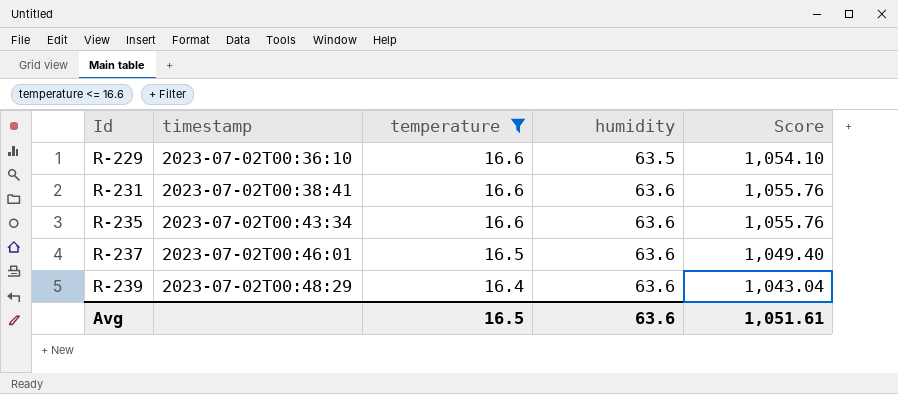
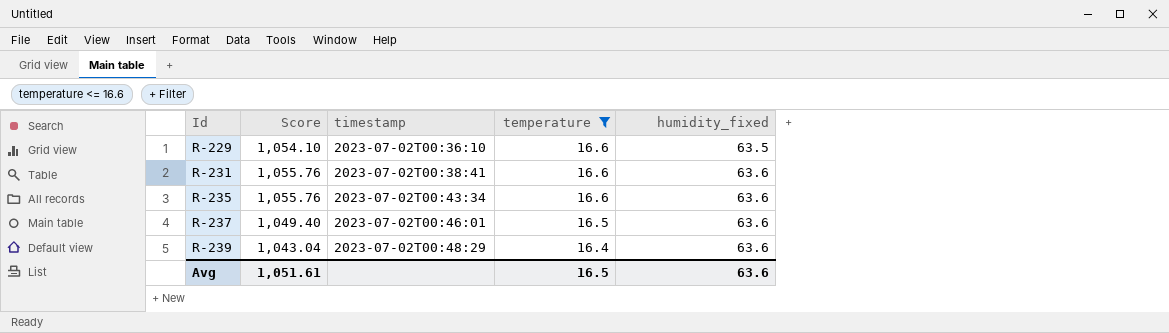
column Score | position: 5 -> 2
column name: humidity -> humidity_fixed

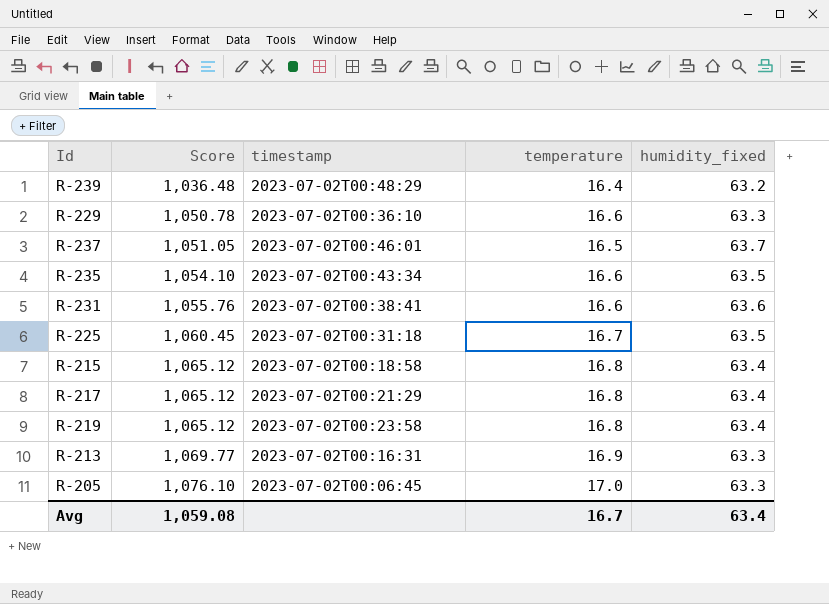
filter: temperature <= 16.6 -> none
row order: Id ascending -> Score ascending
R-239 | Score: 1,043.04 -> 1,036.48
R-239 | humidity_fixed: 63.6 -> 63.2
R-229 | Score: 1,054.10 -> 1,050.78
R-229 | humidity_fixed: 63.5 -> 63.3
R-237 | Score: 1,049.40 -> 1,051.05
R-237 | humidity_fixed: 63.6 -> 63.7
R-235 | Score: 1,055.76 -> 1,054.10
R-235 | humidity_fixed: 63.6 -> 63.5
Avg | Score: 1,051.61 -> 1,059.08
Avg | temperature: 16.5 -> 16.7
Avg | humidity_fixed: 63.6 -> 63.4

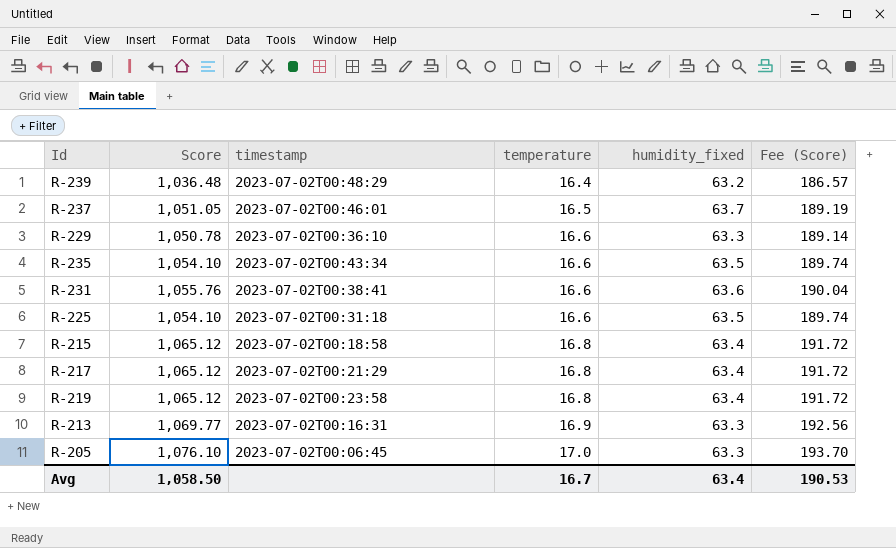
row order: Score ascending -> temperature ascending
column Fee (Score) | formula: none -> [Score] * 0.18
R-225 | Score: 1,060.45 -> 1,054.10
R-225 | temperature: 16.7 -> 16.6
Avg | Score: 1,059.08 -> 1,058.50

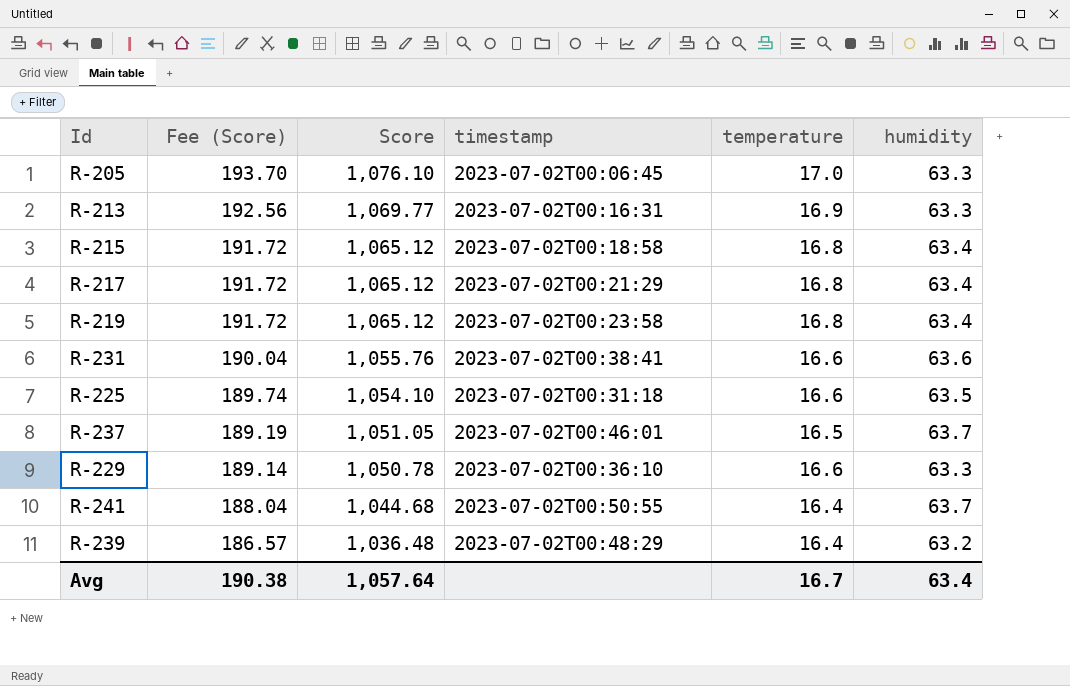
row order: temperature ascending -> Fee (Score) descending
column Fee (Score) | position: 6 -> 2
column name: humidity_fixed -> humidity
row R-235: 1,054.10 | 2023-07-02T00:43:34 | 16.6 | 63.5 | 189.74 -> none
row R-241: none -> 188.04 | 1,044.68 | 2023-07-02T00:50:55 | 16.4 | 63.7
Avg | Fee (Score): 190.53 -> 190.38
Avg | Score: 1,058.50 -> 1,057.64

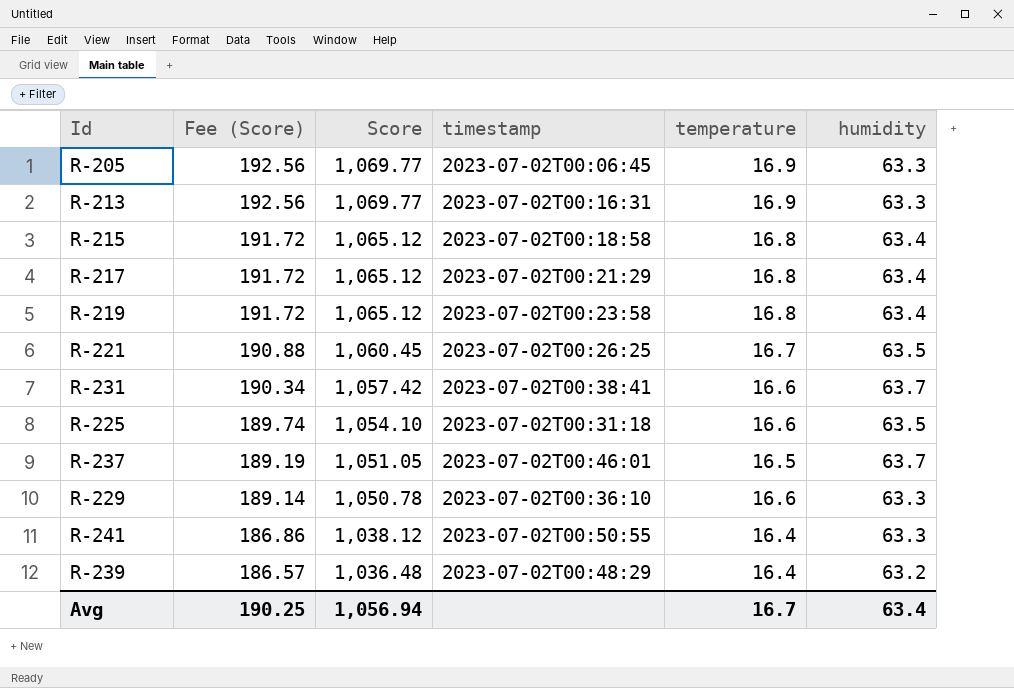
R-205 | Fee (Score): 193.70 -> 192.56
R-205 | Score: 1,076.10 -> 1,069.77
R-205 | temperature: 17.0 -> 16.9
row R-221: none -> 190.88 | 1,060.45 | 2023-07-02T00:26:25 | 16.7 | 63.5
R-231 | Fee (Score): 190.04 -> 190.34
R-231 | Score: 1,055.76 -> 1,057.42
R-231 | humidity: 63.6 -> 63.7
R-241 | Fee (Score): 188.04 -> 186.86
R-241 | Score: 1,044.68 -> 1,038.12
R-241 | humidity: 63.7 -> 63.3
Avg | Fee (Score): 190.38 -> 190.25
Avg | Score: 1,057.64 -> 1,056.94

